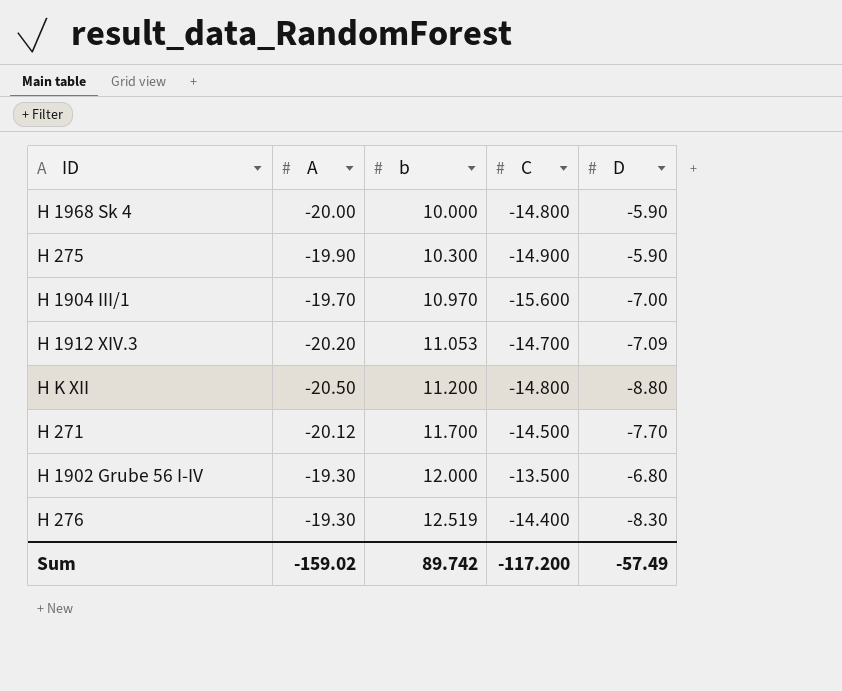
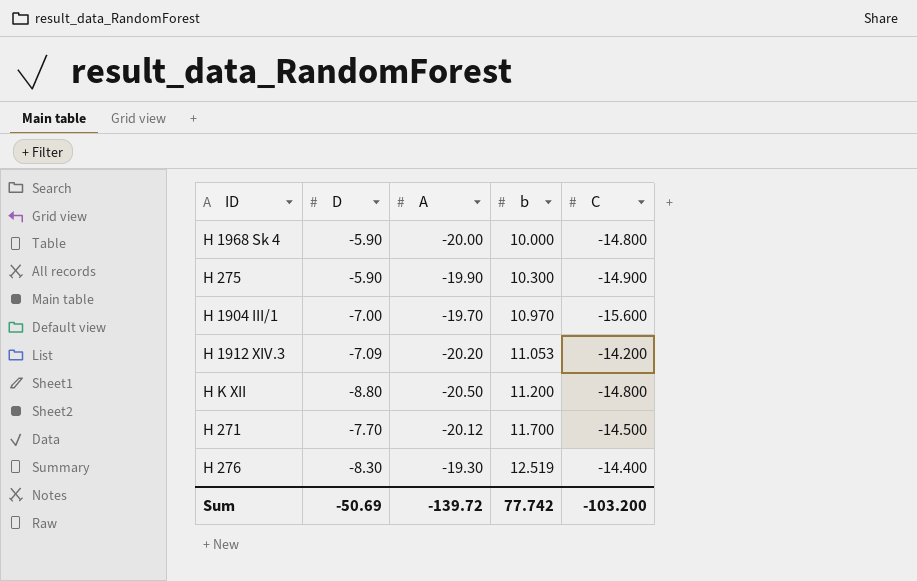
column D | position: 5 -> 2
row H 1902 Grube 56 I-IV: -19.30 | 12.000 | -13.500 | -6.80 -> none
H 1912 XIV.3 | C: -14.700 -> -14.200
Sum | D: -57.49 -> -50.69
Sum | A: -159.02 -> -139.72
Sum | b: 89.742 -> 77.742
Sum | C: -117.200 -> -103.200

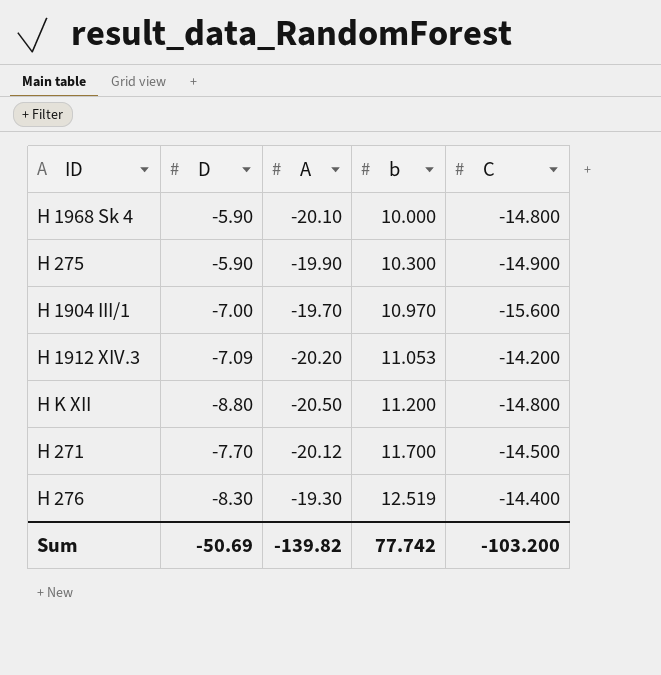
H 1968 Sk 4 | A: -20.00 -> -20.10
Sum | A: -139.72 -> -139.82

